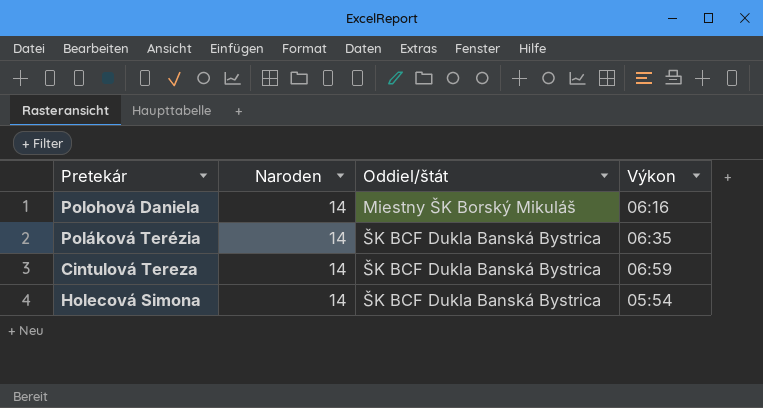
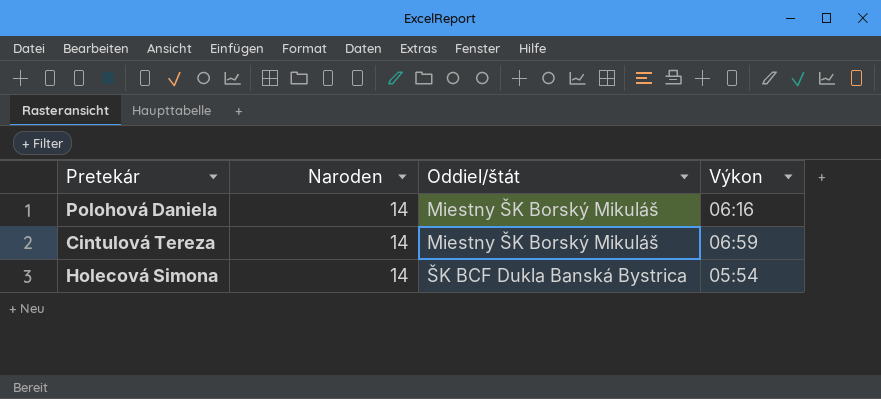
row Poláková Terézia: 14 | ŠK BCF Dukla Banská Bystrica | 06:35 -> none
Cintulová Tereza | Oddiel/štát: ŠK BCF Dukla Banská Bystrica -> Miestny ŠK Borský Mikuláš

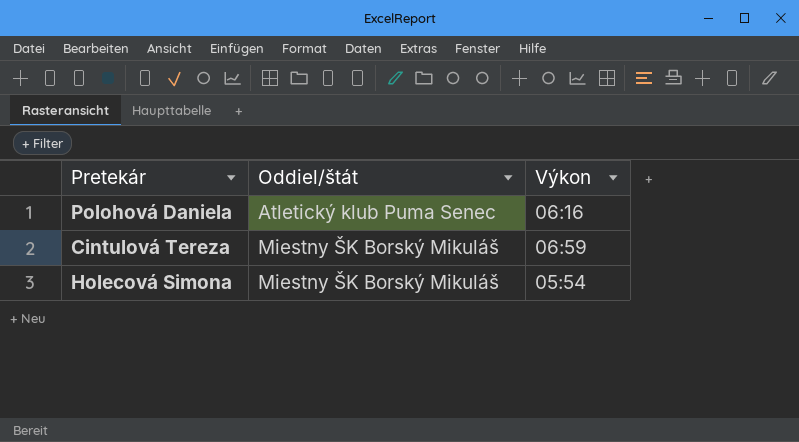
column Naroden | position: 2 -> none
Polohová Daniela | Oddiel/štát: Miestny ŠK Borský Mikuláš -> Atletický klub Puma Senec
Holecová Simona | Oddiel/štát: ŠK BCF Dukla Banská Bystrica -> Miestny ŠK Borský Mikuláš

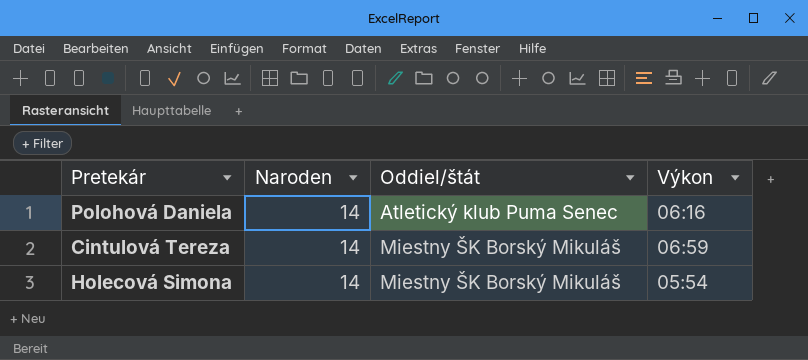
column Naroden | position: none -> 2

